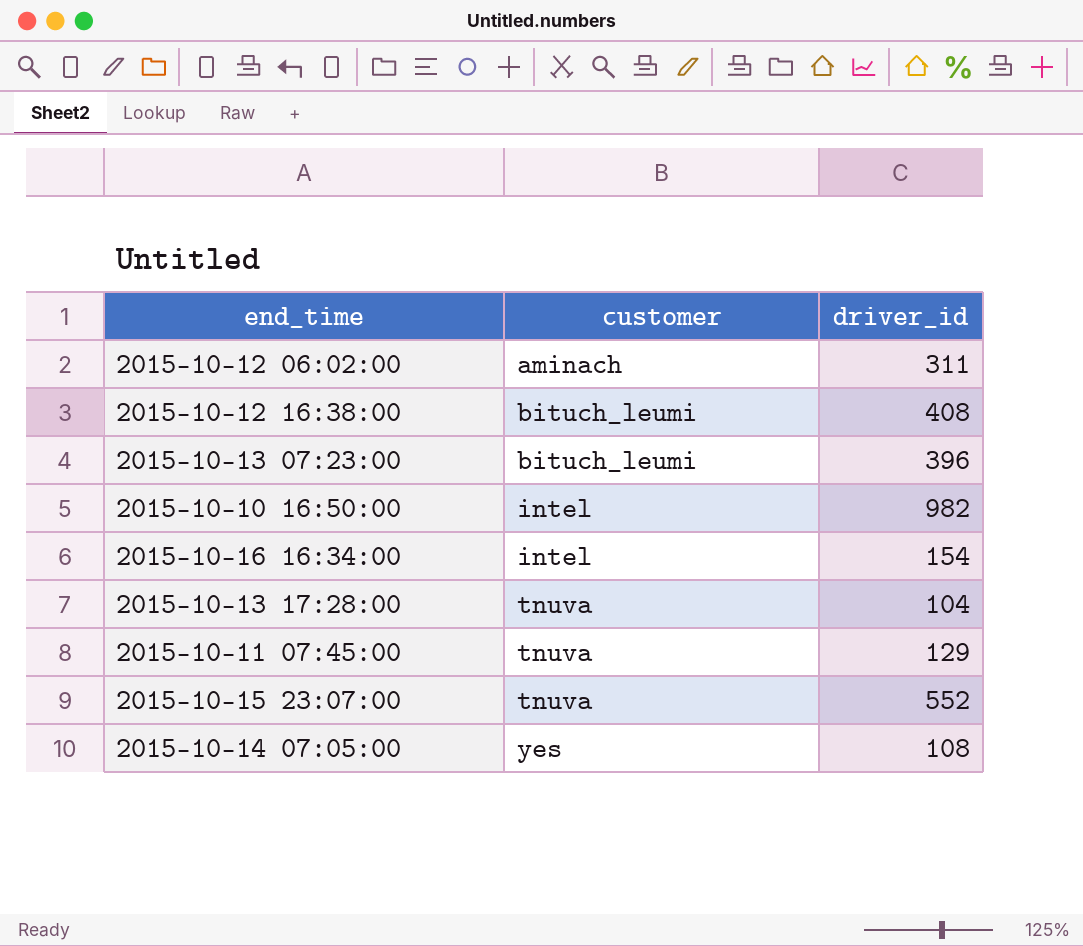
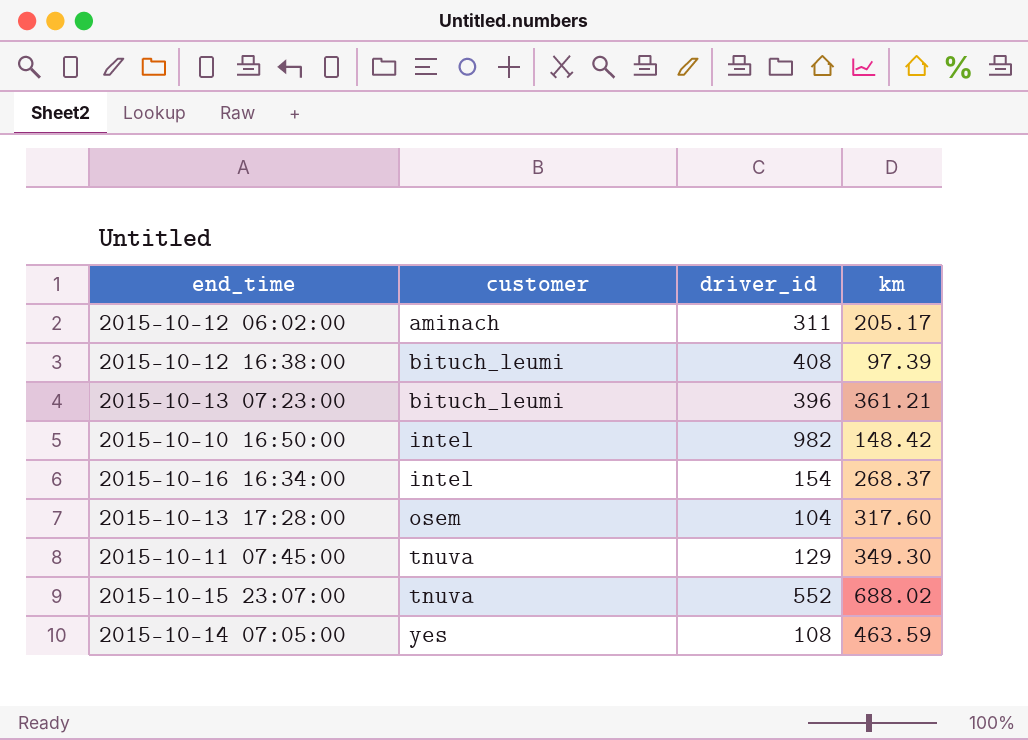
column km | position: none -> 4
2015-10-13 17:28:00 | customer: tnuva -> osem

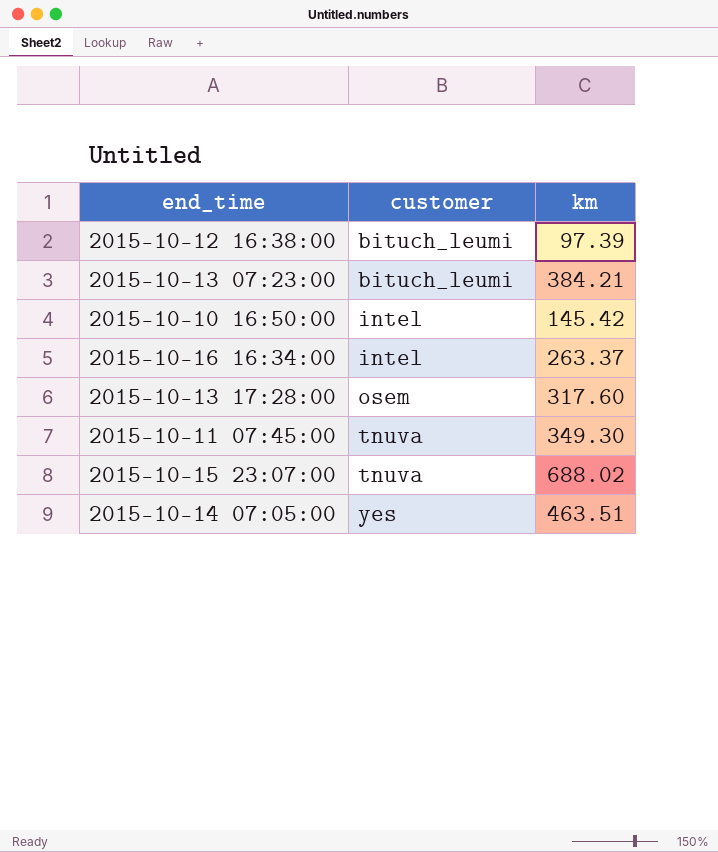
column driver_id | position: 3 -> none
row 2015-10-12 06:02:00: aminach | 311 | 205.17 -> none
2015-10-13 07:23:00 | km: 361.21 -> 384.21
2015-10-10 16:50:00 | km: 148.42 -> 145.42
2015-10-16 16:34:00 | km: 268.37 -> 263.37
2015-10-14 07:05:00 | km: 463.59 -> 463.51

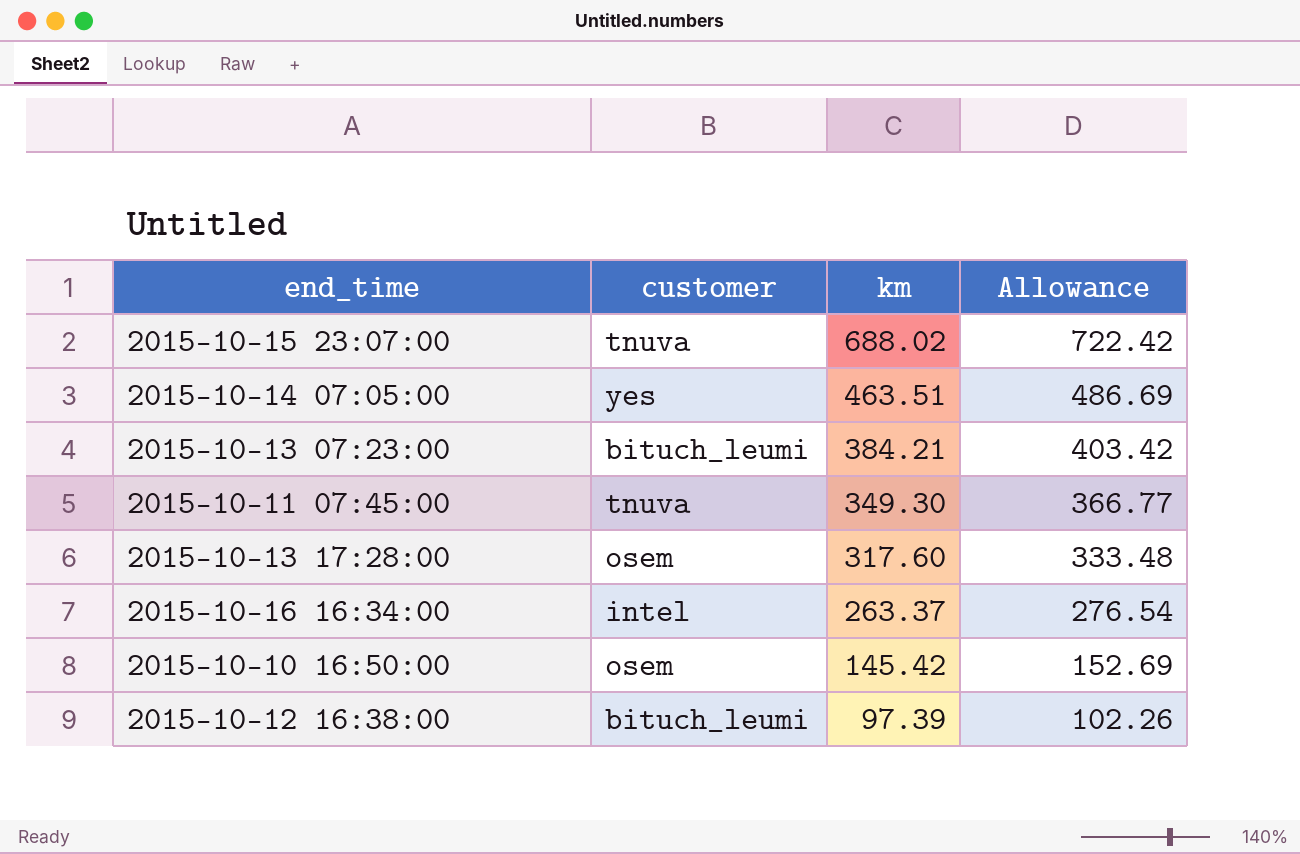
row order: customer ascending -> km descending
column Allowance | formula: none -> [km] * 1.05
2015-10-10 16:50:00 | customer: intel -> osem

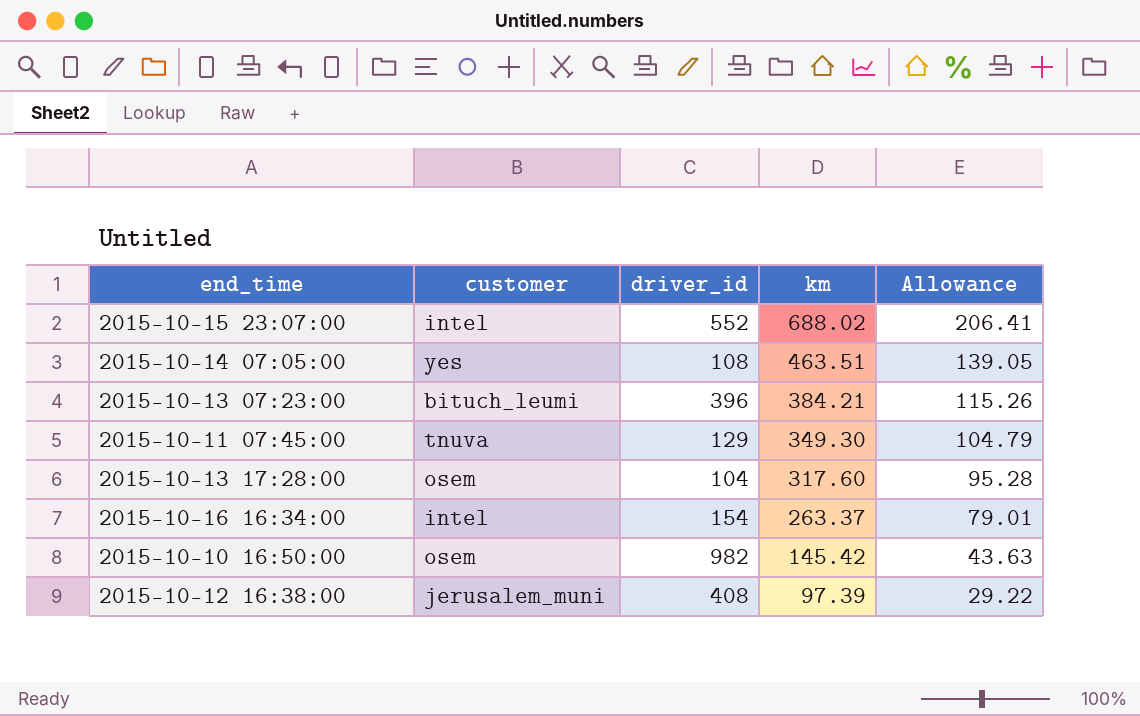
column driver_id | position: none -> 3
column Allowance | formula: [km] * 1.05 -> [km] * 0.3
2015-10-15 23:07:00 | customer: tnuva -> intel
2015-10-12 16:38:00 | customer: bituch_leumi -> jerusalem_muni

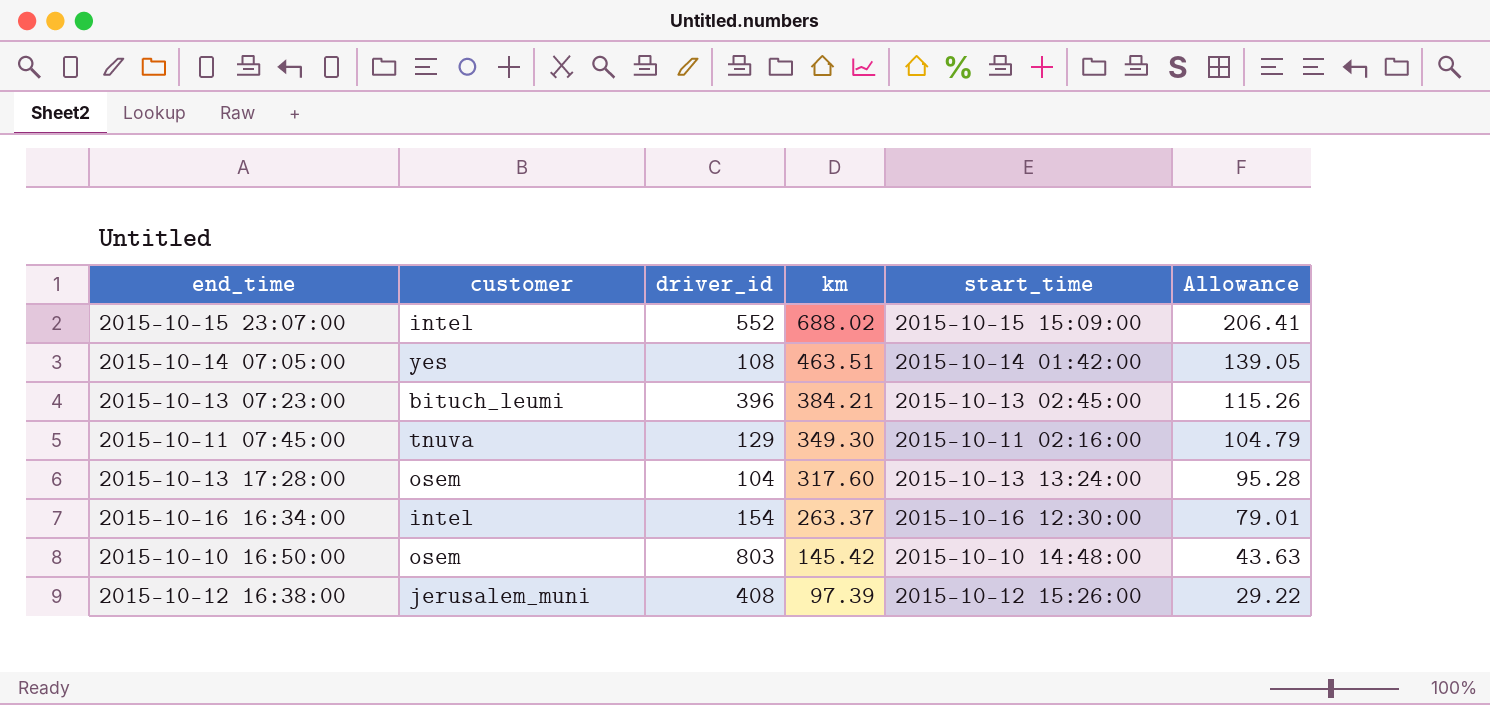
column start_time | position: none -> 5
2015-10-10 16:50:00 | driver_id: 982 -> 803

